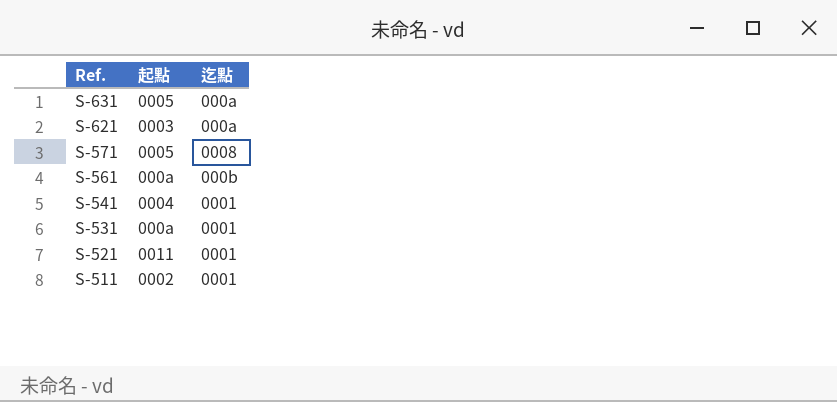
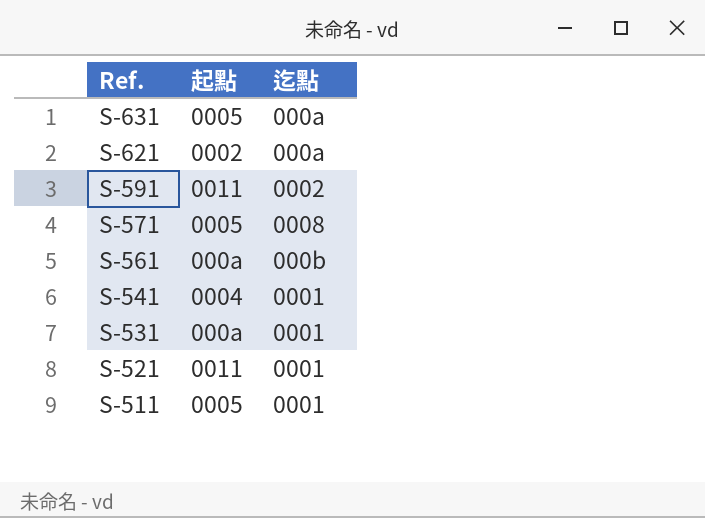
S-621 | 起點: 0003 -> 0002
row S-591: none -> 0011 | 0002
S-511 | 起點: 0002 -> 0005

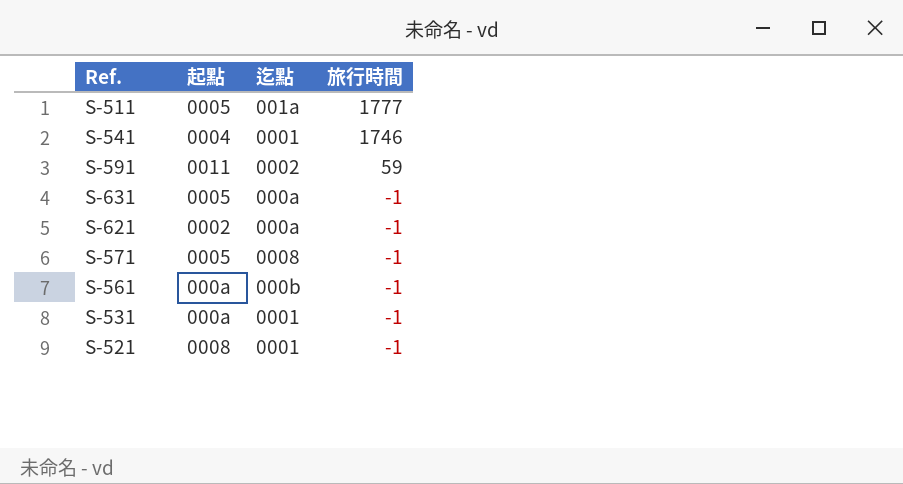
row order: Ref. descending -> 旅行時間 descending
column 旅行時間 | position: none -> 4
S-511 | 迄點: 0001 -> 001a
S-521 | 起點: 0011 -> 0008

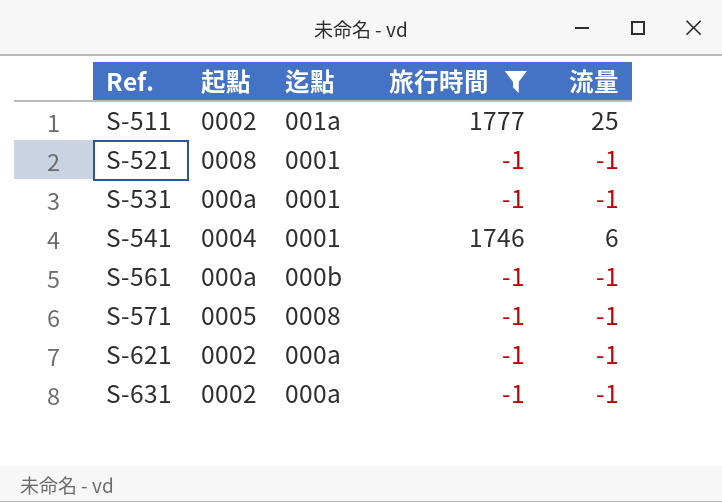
filter: none -> 旅行時間 != 59
row order: 旅行時間 descending -> Ref. ascending
column 流量 | position: none -> 5
S-511 | 起點: 0005 -> 0002
S-631 | 起點: 0005 -> 0002

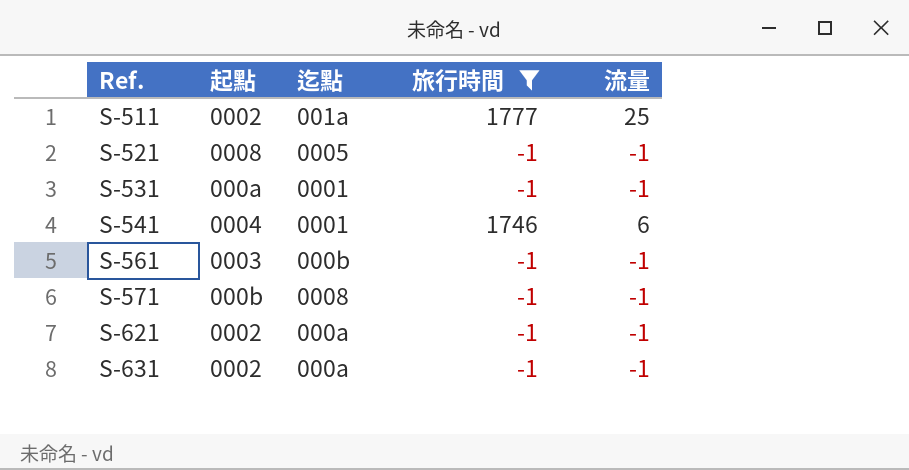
S-521 | 迄點: 0001 -> 0005
S-561 | 起點: 000a -> 0003
S-571 | 起點: 0005 -> 000b

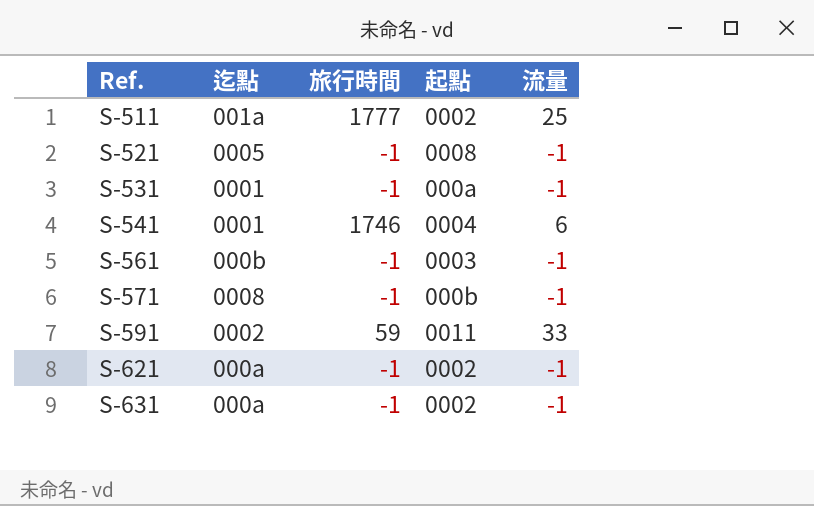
filter: 旅行時間 != 59 -> none
column 起點 | position: 2 -> 4

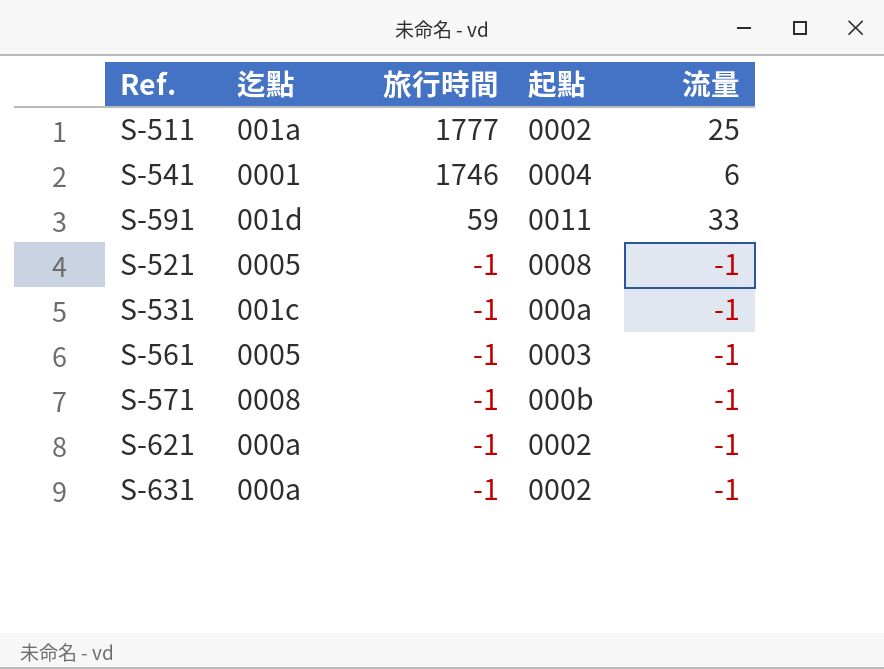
row order: Ref. ascending -> 旅行時間 descending
S-591 | 迄點: 0002 -> 001d
S-531 | 迄點: 0001 -> 001c
S-561 | 迄點: 000b -> 0005

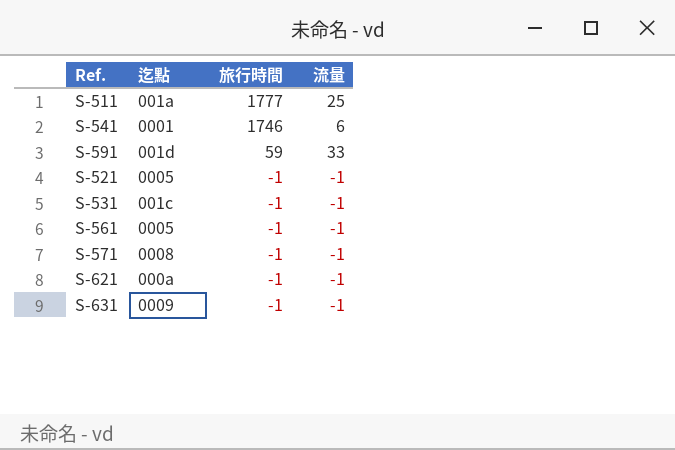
column 起點 | position: 4 -> none
S-631 | 迄點: 000a -> 0009

